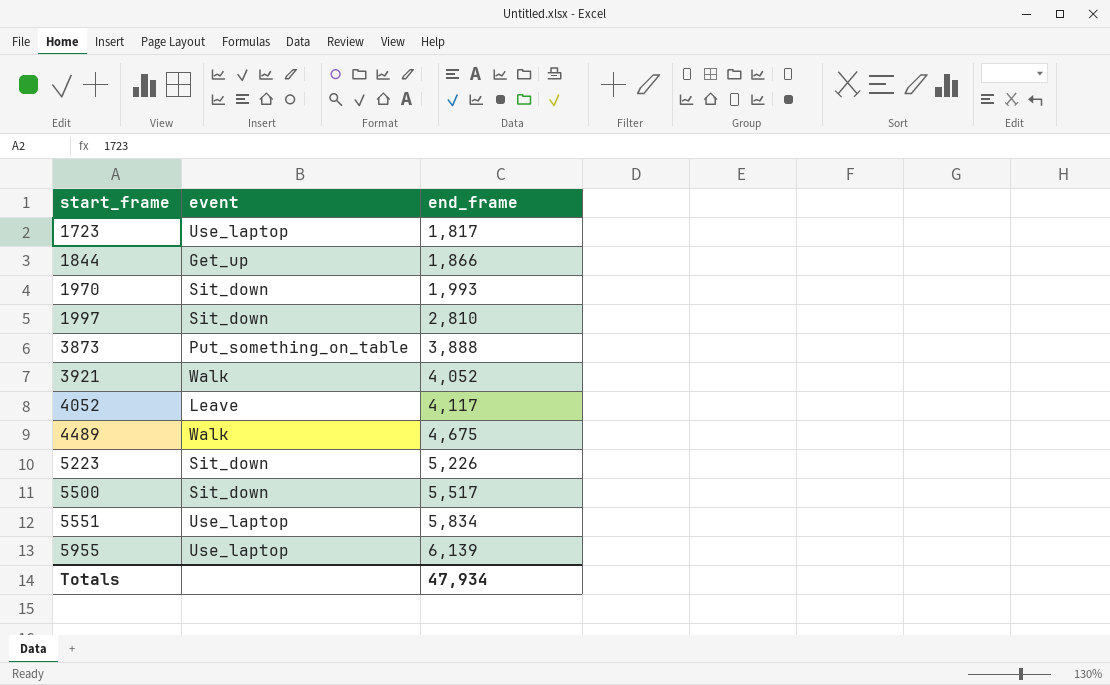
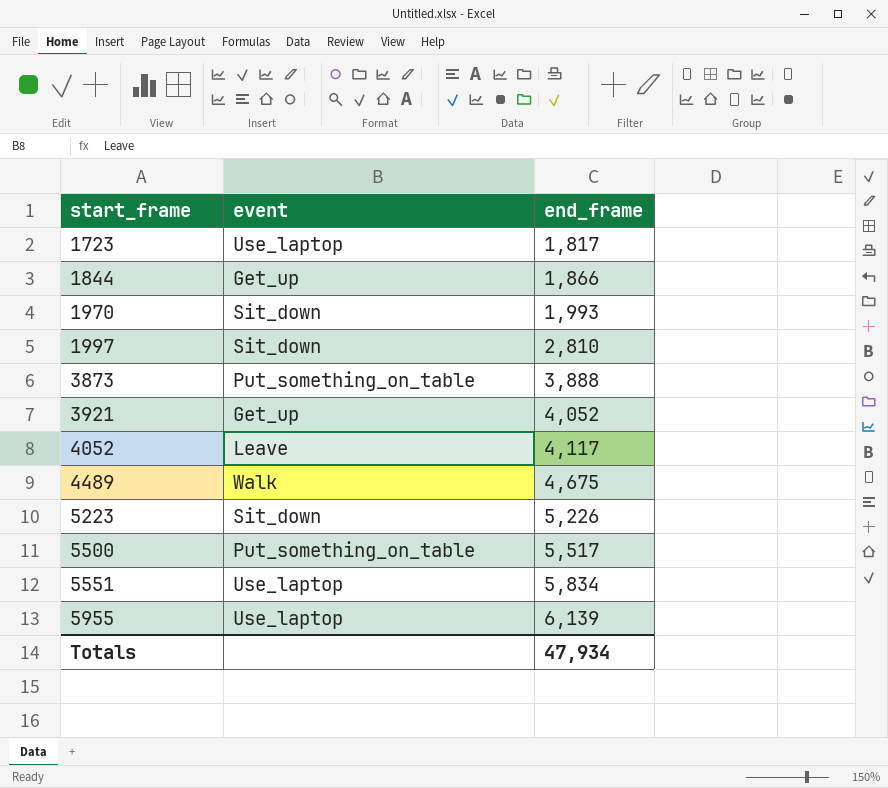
3921 | event: Walk -> Get_up
5500 | event: Sit_down -> Put_something_on_table

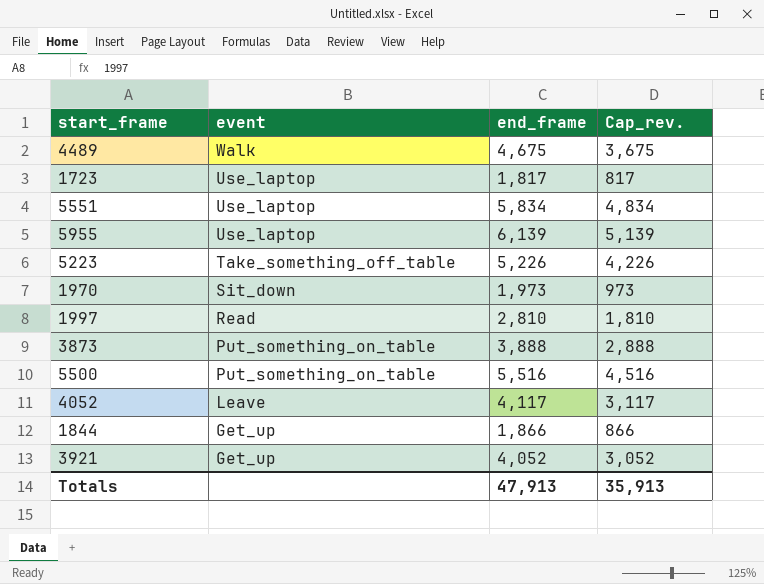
row order: start_frame ascending -> event descending
column Cap_rev. | formula: none -> [end_frame] - 1000
5223 | event: Sit_down -> Take_something_off_table
1970 | end_frame: 1,993 -> 1,973
1997 | event: Sit_down -> Read
5500 | end_frame: 5,517 -> 5,516
Totals | end_frame: 47,934 -> 47,913

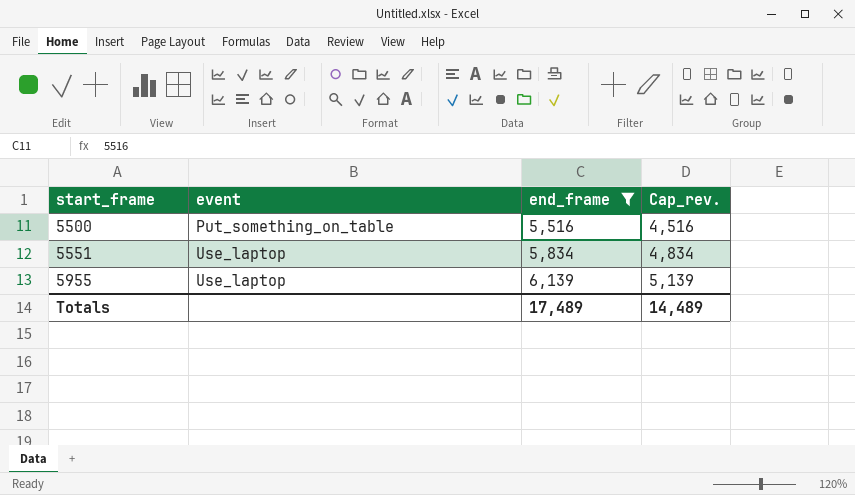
filter: none -> end_frame >= 5,516
row order: event descending -> start_frame ascending
Totals | end_frame: 47,913 -> 17,489
Totals | Cap_rev.: 35,913 -> 14,489

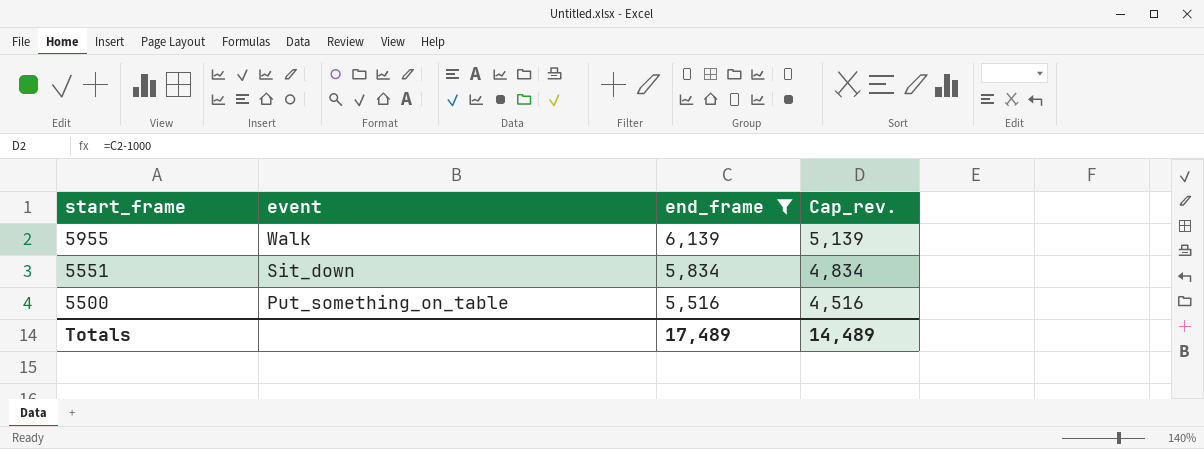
row order: start_frame ascending -> start_frame descending
5955 | event: Use_laptop -> Walk
5551 | event: Use_laptop -> Sit_down

